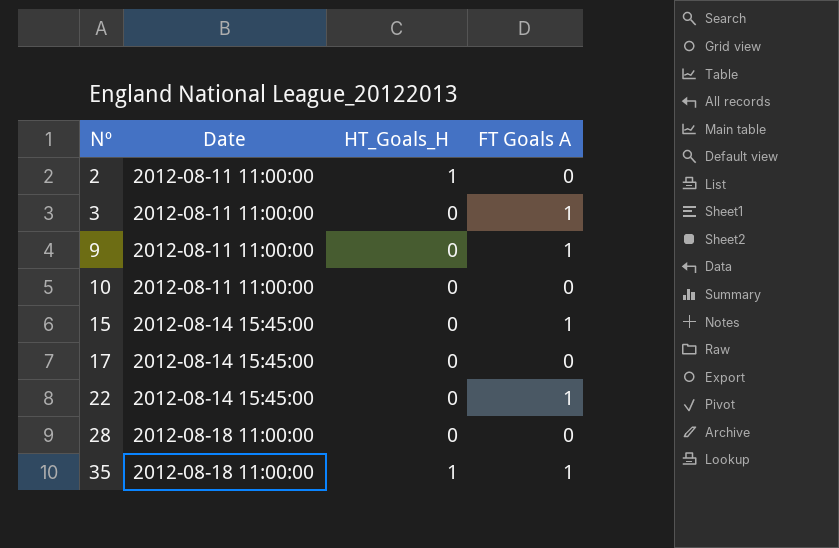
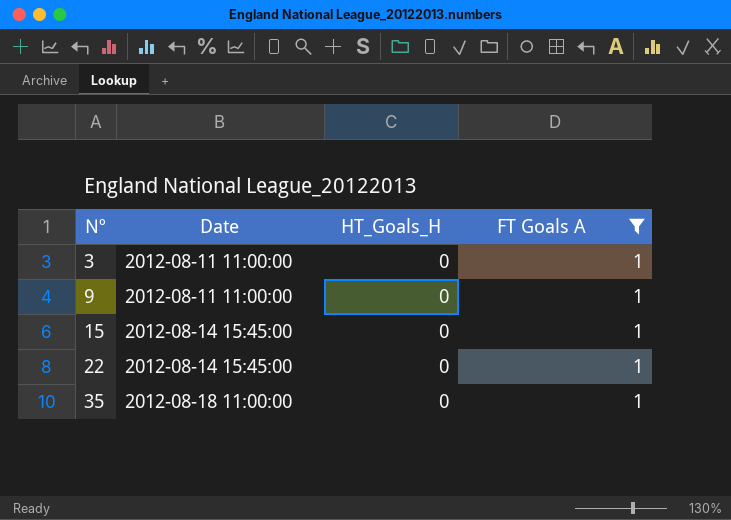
filter: none -> FT Goals A = 1
35 | HT_Goals_H: 1 -> 0

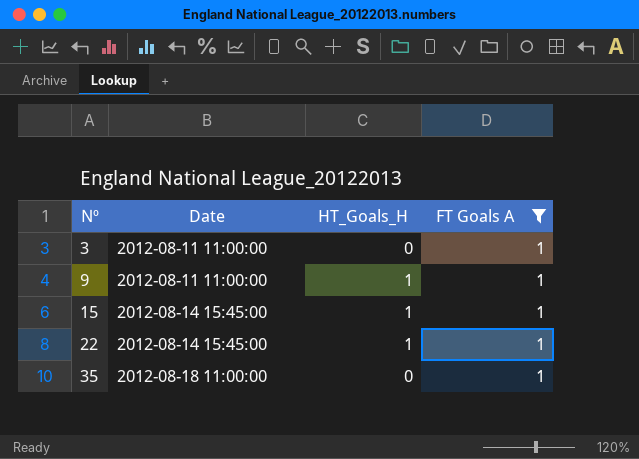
9 | HT_Goals_H: 0 -> 1
15 | HT_Goals_H: 0 -> 1
22 | HT_Goals_H: 0 -> 1

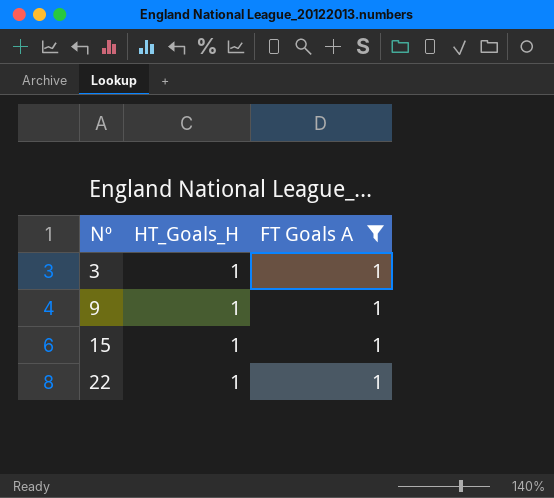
column Date | position: 2 -> none
row 35: 2012-08-18 11:00:00 | 0 | 1 -> none
3 | HT_Goals_H: 0 -> 1

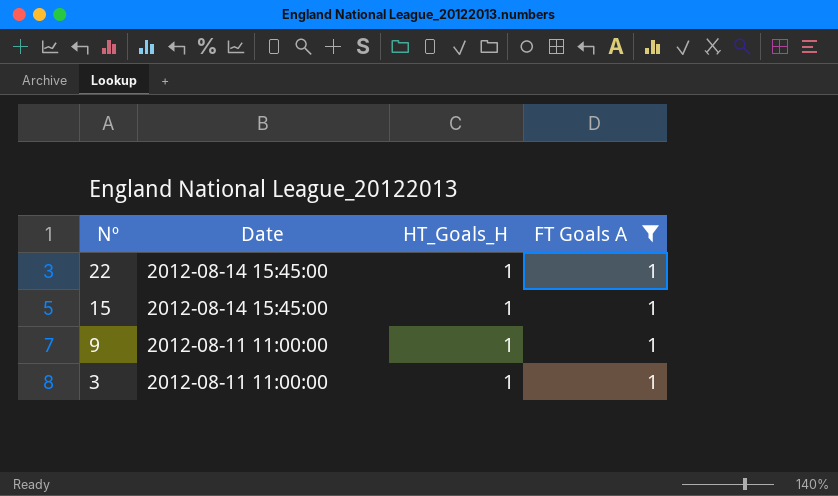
row order: Nº ascending -> Nº descending
column Date | position: none -> 2

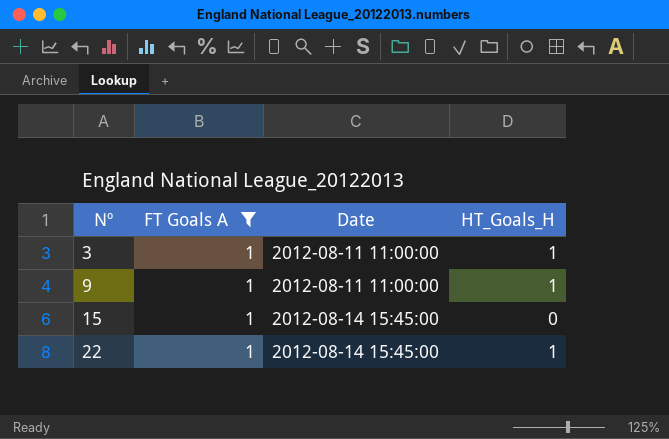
row order: Nº descending -> Nº ascending
column FT Goals A | position: 4 -> 2
15 | HT_Goals_H: 1 -> 0

